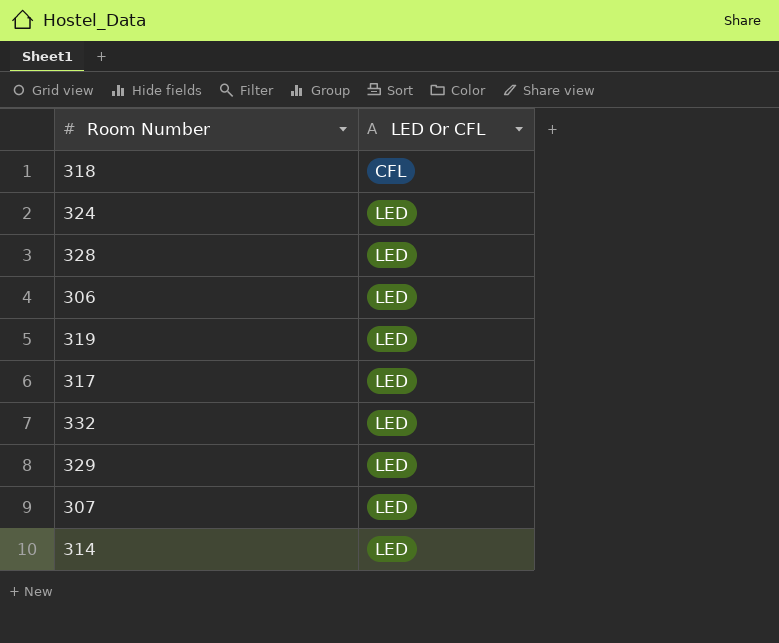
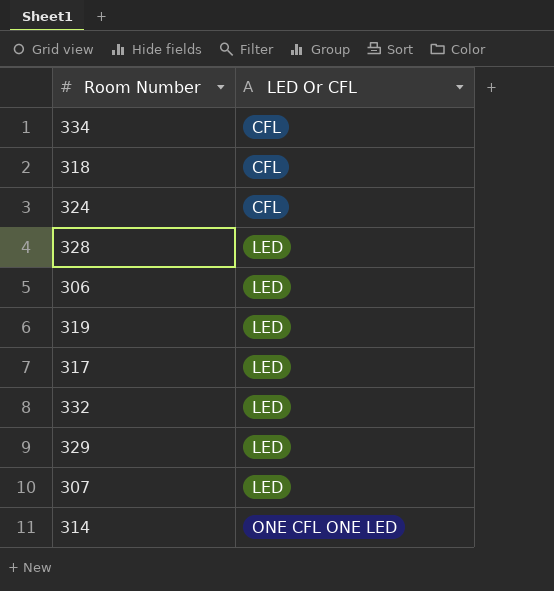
row 334: none -> CFL
324 | LED Or CFL: LED -> CFL
314 | LED Or CFL: LED -> ONE CFL ONE LED

